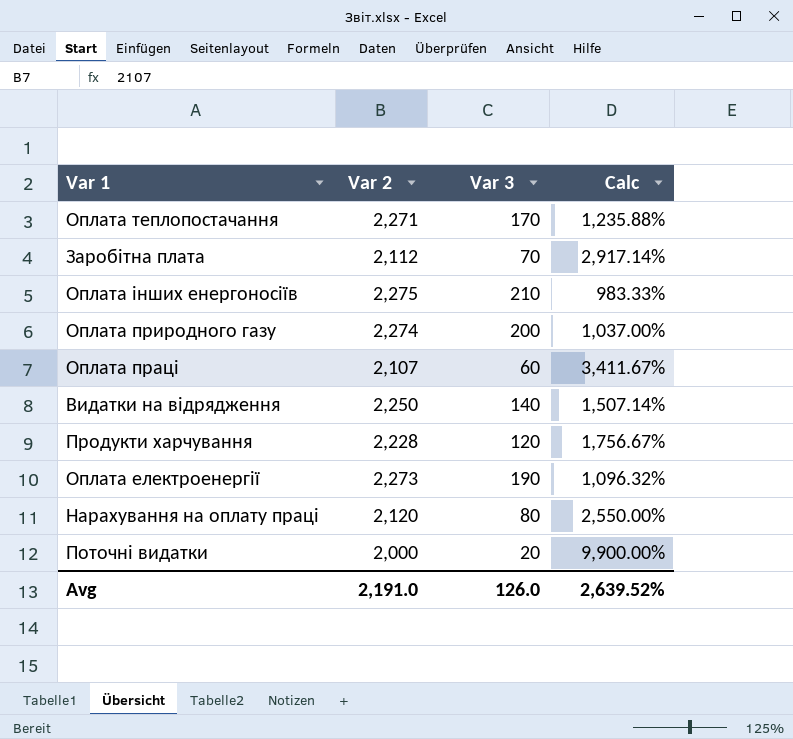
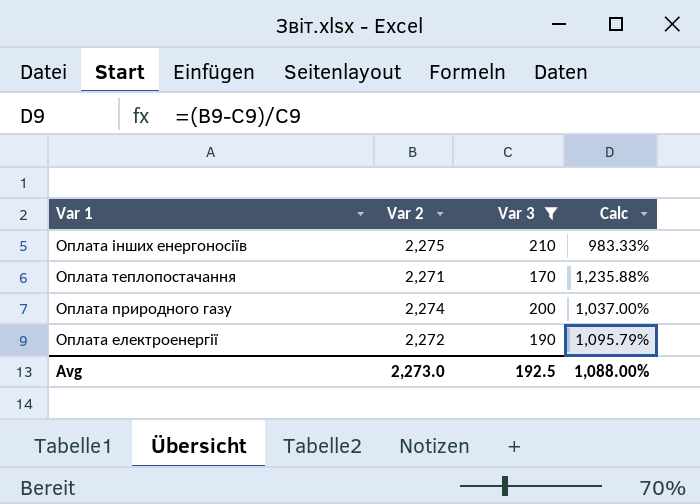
filter: none -> Var 3 >= 170
row order: none -> Var 1 descending
Оплата електроенергії | Var 2: 2,273 -> 2,272
Оплата електроенергії | Calc: 1,096.32% -> 1,095.79%
Avg | Var 2: 2,191.0 -> 2,273.0
Avg | Var 3: 126.0 -> 192.5
Avg | Calc: 2,639.52% -> 1,088.00%

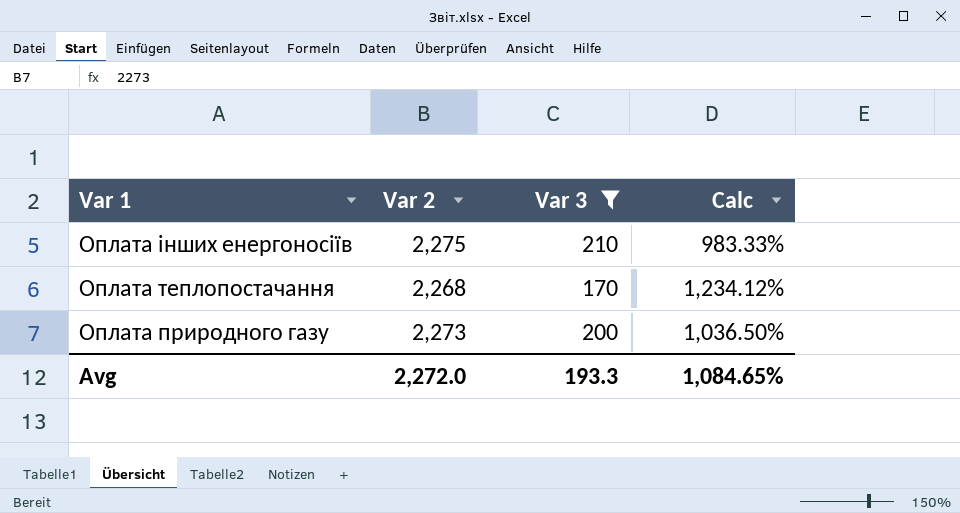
row Оплата електроенергії: 2,272 | 190 | 1,095.79% -> none
Оплата теплопостачання | Var 2: 2,271 -> 2,268
Оплата теплопостачання | Calc: 1,235.88% -> 1,234.12%
Оплата природного газу | Var 2: 2,274 -> 2,273
Оплата природного газу | Calc: 1,037.00% -> 1,036.50%
Avg | Var 2: 2,273.0 -> 2,272.0
Avg | Var 3: 192.5 -> 193.3
Avg | Calc: 1,088.00% -> 1,084.65%

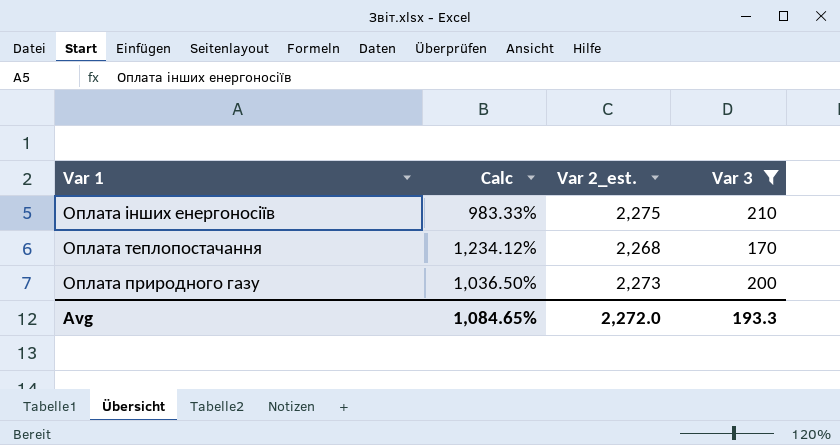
column Calc | position: 4 -> 2
column name: Var 2 -> Var 2_est.

